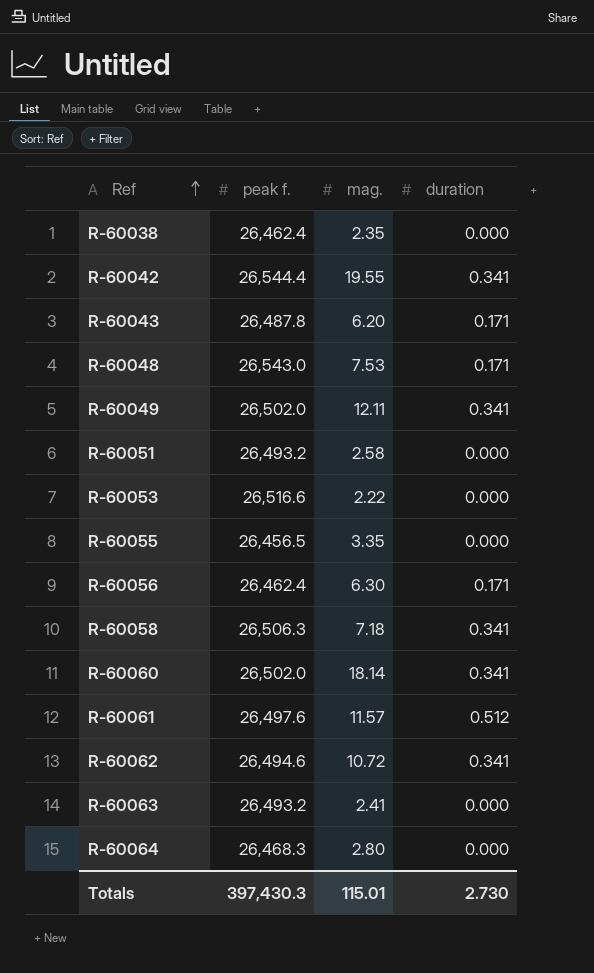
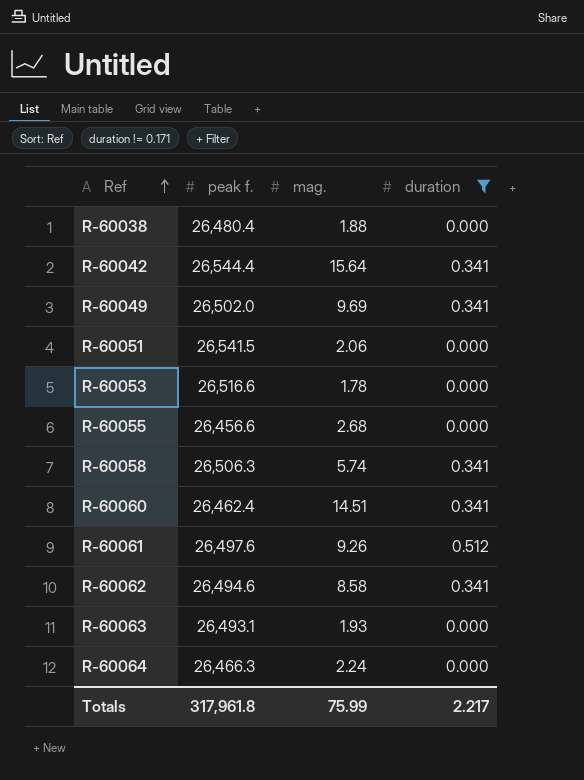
filter: none -> duration != 0.171
R-60038 | peak f.: 26,462.4 -> 26,480.4
R-60038 | mag.: 2.35 -> 1.88
R-60042 | mag.: 19.55 -> 15.64
R-60049 | mag.: 12.11 -> 9.69
R-60051 | peak f.: 26,493.2 -> 26,541.5
R-60051 | mag.: 2.58 -> 2.06
R-60053 | mag.: 2.22 -> 1.78
R-60055 | peak f.: 26,456.5 -> 26,456.6
R-60055 | mag.: 3.35 -> 2.68
R-60058 | mag.: 7.18 -> 5.74
R-60060 | peak f.: 26,502.0 -> 26,462.4
R-60060 | mag.: 18.14 -> 14.51
R-60061 | mag.: 11.57 -> 9.26
R-60062 | mag.: 10.72 -> 8.58
R-60063 | peak f.: 26,493.2 -> 26,493.1
R-60063 | mag.: 2.41 -> 1.93
R-60064 | peak f.: 26,468.3 -> 26,466.3
R-60064 | mag.: 2.80 -> 2.24
Totals | peak f.: 397,430.3 -> 317,961.8
Totals | mag.: 115.01 -> 75.99
Totals | duration: 2.730 -> 2.217

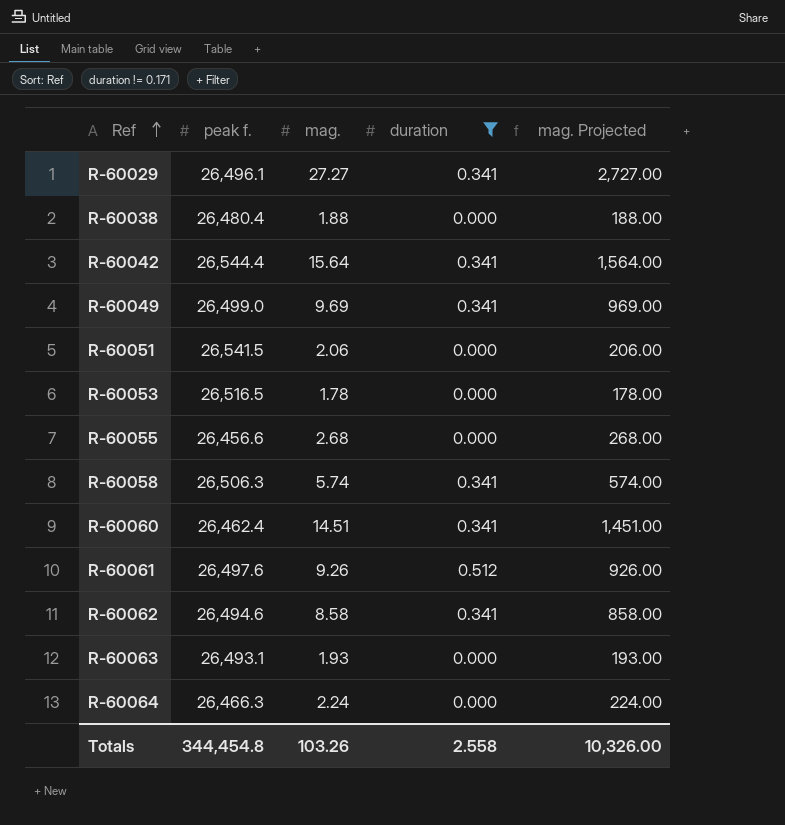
column mag. Projected | formula: none -> [mag.] * 100
row R-60029: none -> 26,496.1 | 27.27 | 0.341 | 2,727.00
R-60049 | peak f.: 26,502.0 -> 26,499.0
R-60053 | peak f.: 26,516.6 -> 26,516.5
Totals | peak f.: 317,961.8 -> 344,454.8
Totals | mag.: 75.99 -> 103.26
Totals | duration: 2.217 -> 2.558

